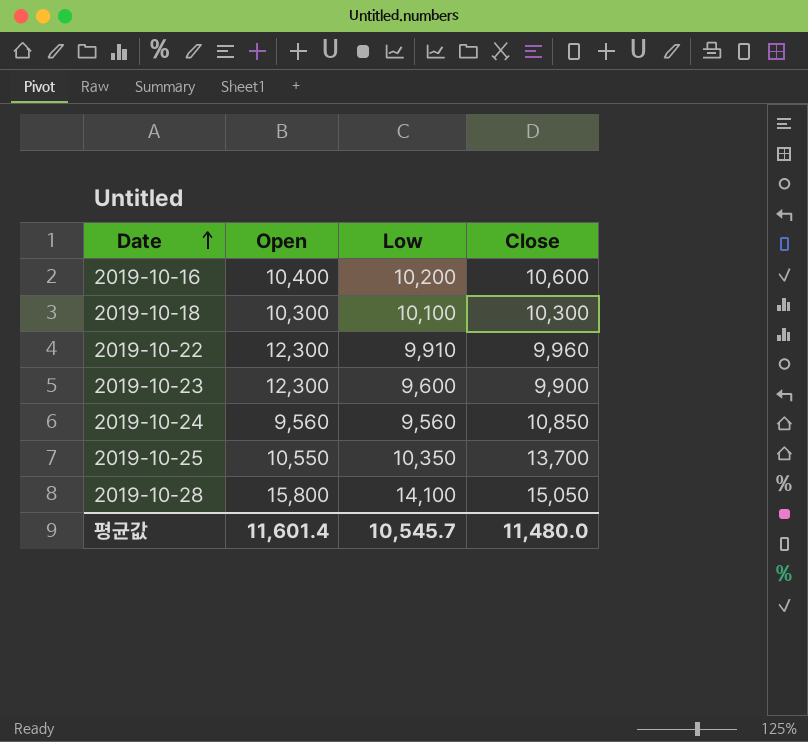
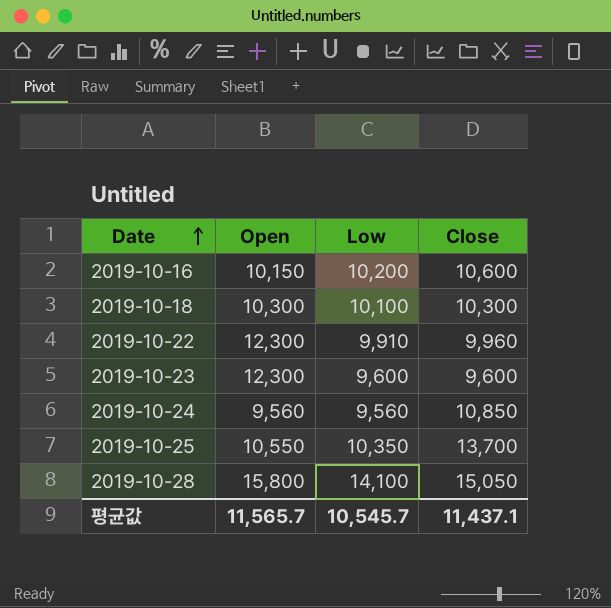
2019-10-16 | Open: 10,400 -> 10,150
2019-10-23 | Close: 9,900 -> 9,600
평균값 | Open: 11,601.4 -> 11,565.7
평균값 | Close: 11,480.0 -> 11,437.1

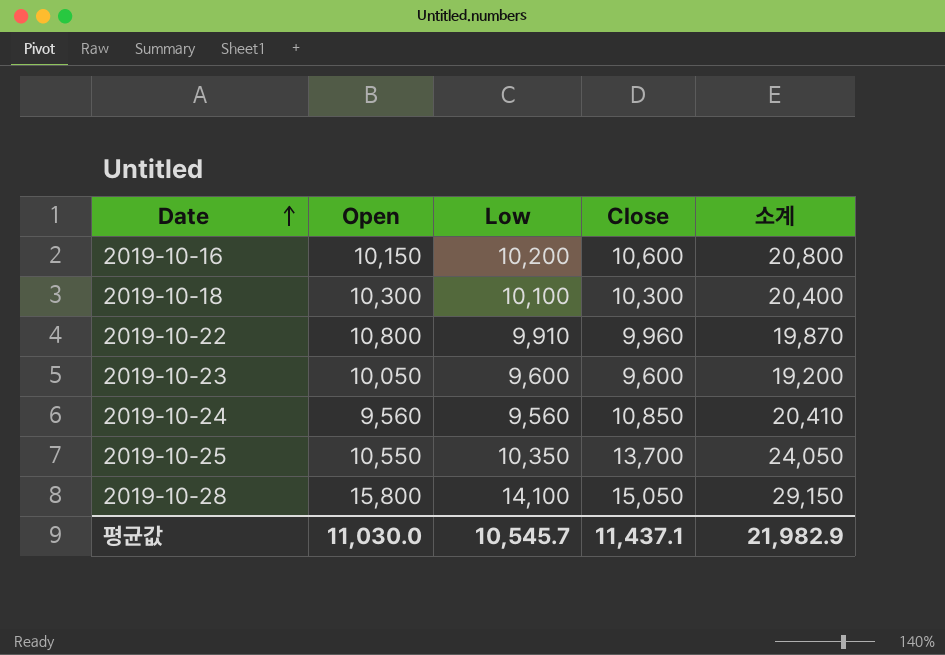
column 소계 | formula: none -> [Low] + [Close]
2019-10-22 | Open: 12,300 -> 10,800
2019-10-23 | Open: 12,300 -> 10,050
평균값 | Open: 11,565.7 -> 11,030.0

